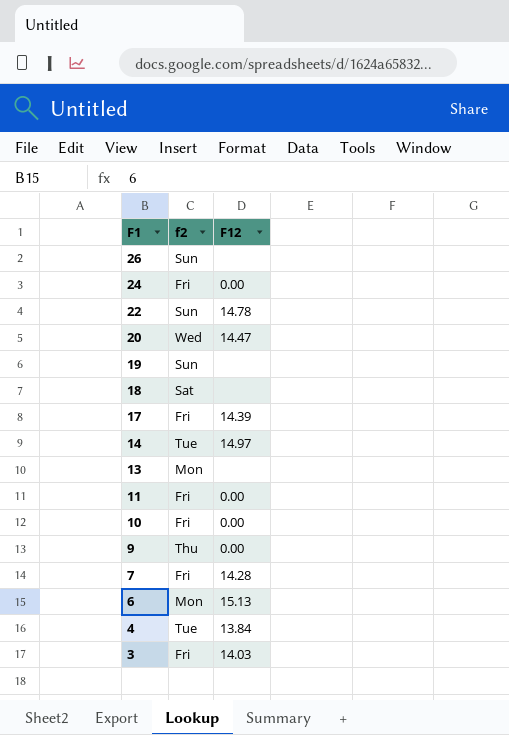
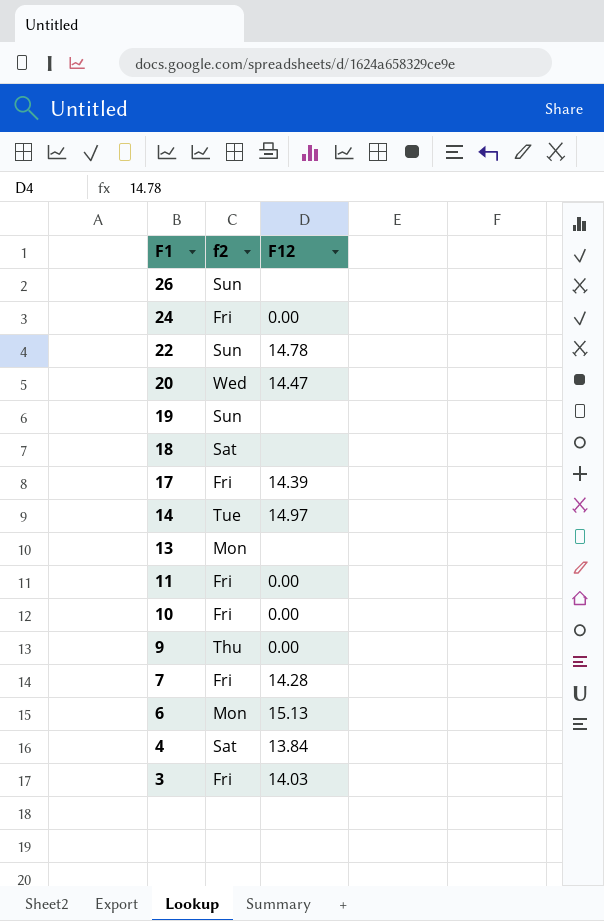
4 | f2: Tue -> Sat

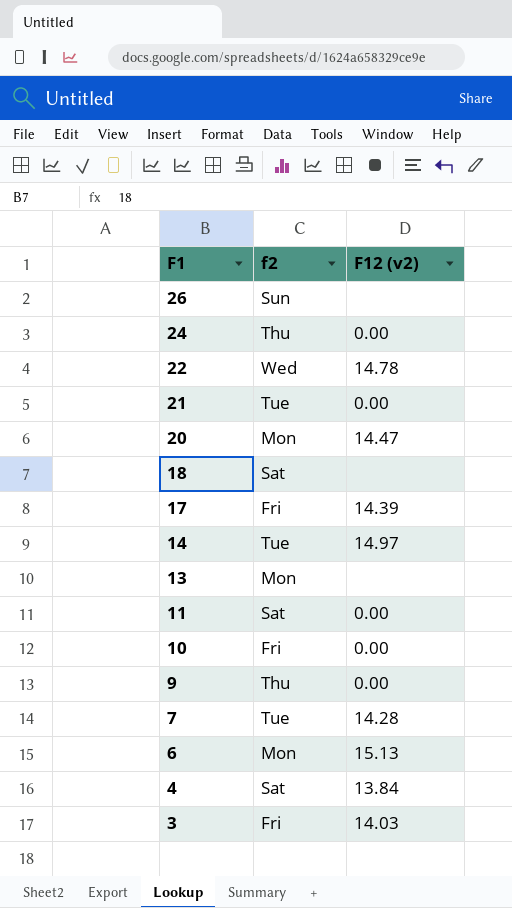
column name: F12 -> F12 (v2)
row 19: Sun | none -> none
24 | f2: Fri -> Thu
22 | f2: Sun -> Wed
row 21: none -> Tue | 0.00
20 | f2: Wed -> Mon
11 | f2: Fri -> Sat
7 | f2: Fri -> Tue

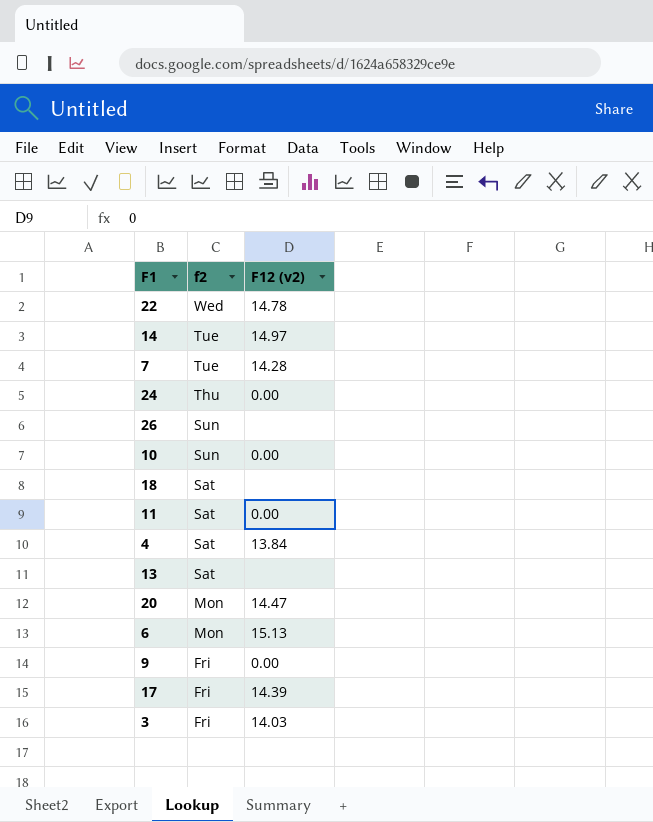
row order: F1 descending -> f2 descending
row 21: Tue | 0.00 -> none
10 | f2: Fri -> Sun
13 | f2: Mon -> Sat
9 | f2: Thu -> Fri

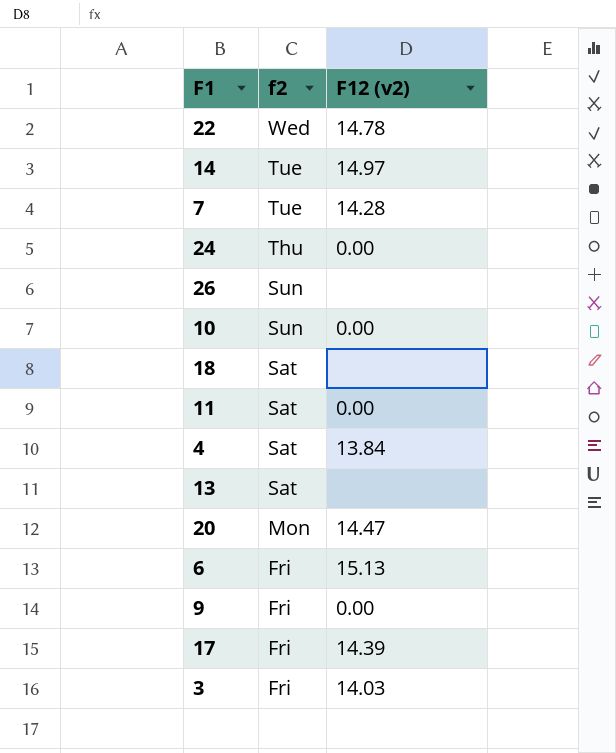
6 | f2: Mon -> Fri

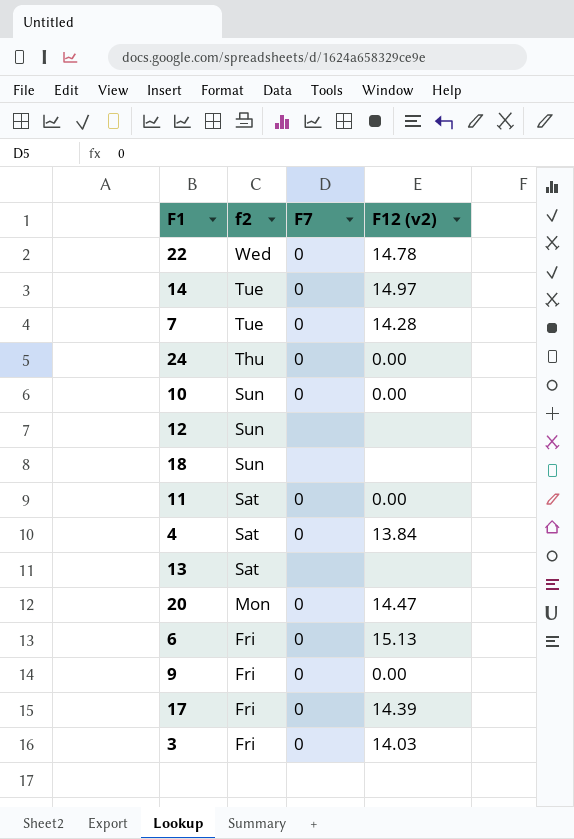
column F7 | position: none -> 3
row 26: Sun | none -> none
row 12: none -> Sun | none | none
18 | f2: Sat -> Sun

